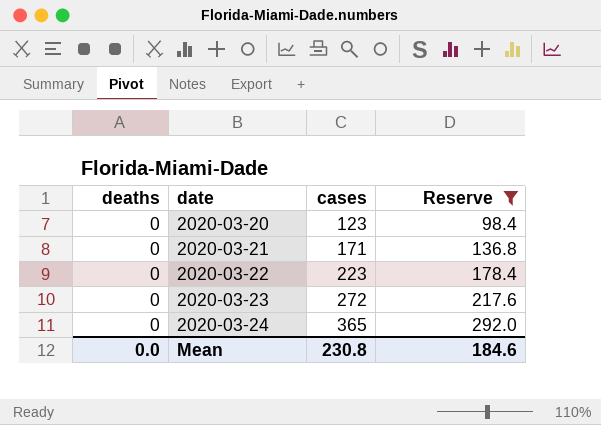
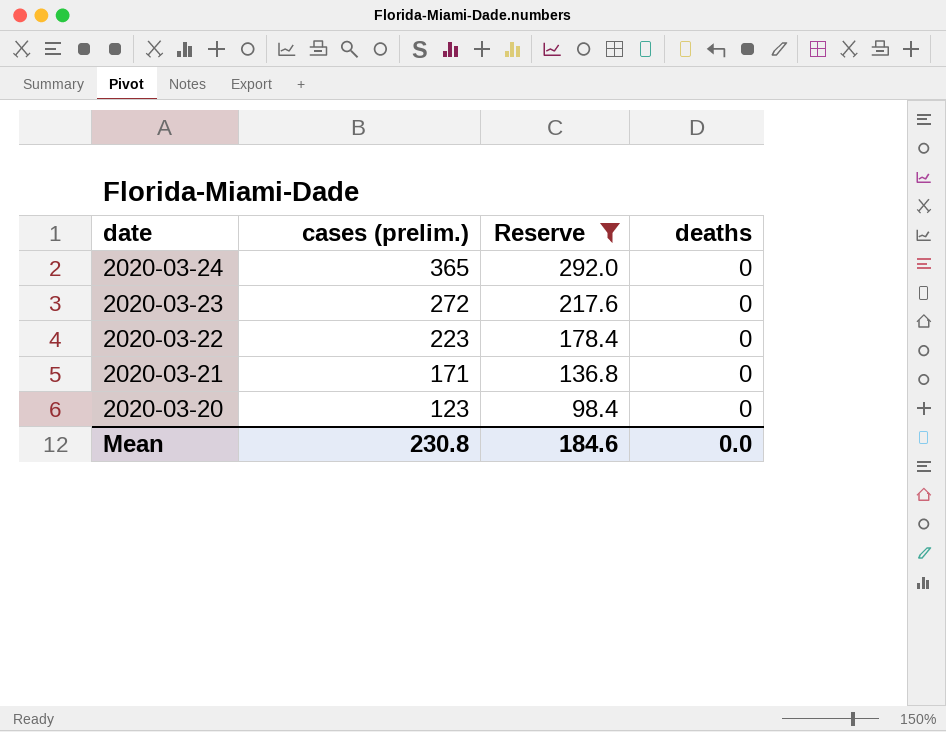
row order: date ascending -> date descending
column name: cases -> cases (prelim.)
column deaths | position: 1 -> 4

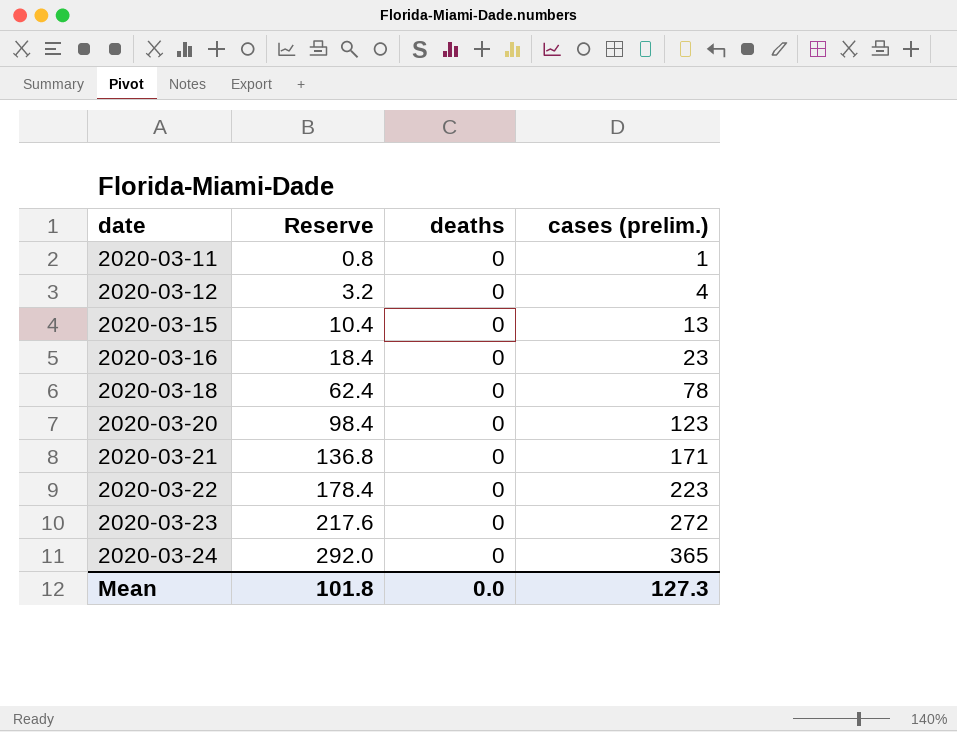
filter: Reserve >= 98.4 -> none
row order: date descending -> date ascending
column cases (prelim.) | position: 2 -> 4
Mean | Reserve: 184.6 -> 101.8
Mean | cases (prelim.): 230.8 -> 127.3

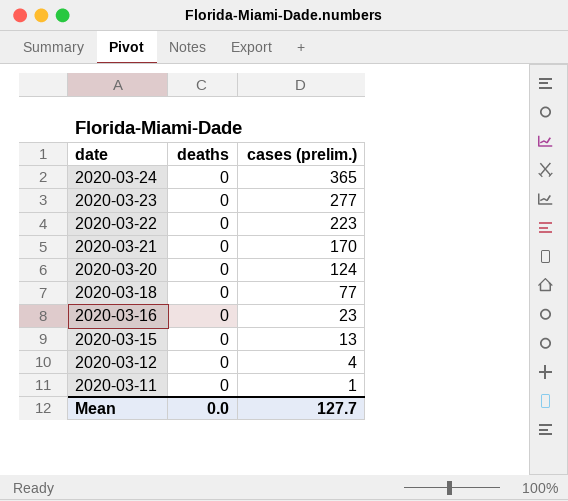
row order: date ascending -> date descending
column Reserve | formula: [cases (prelim.)] * 0.8 -> none
2020-03-23 | cases (prelim.): 272 -> 277
2020-03-21 | cases (prelim.): 171 -> 170
2020-03-20 | cases (prelim.): 123 -> 124
2020-03-18 | cases (prelim.): 78 -> 77
Mean | cases (prelim.): 127.3 -> 127.7

